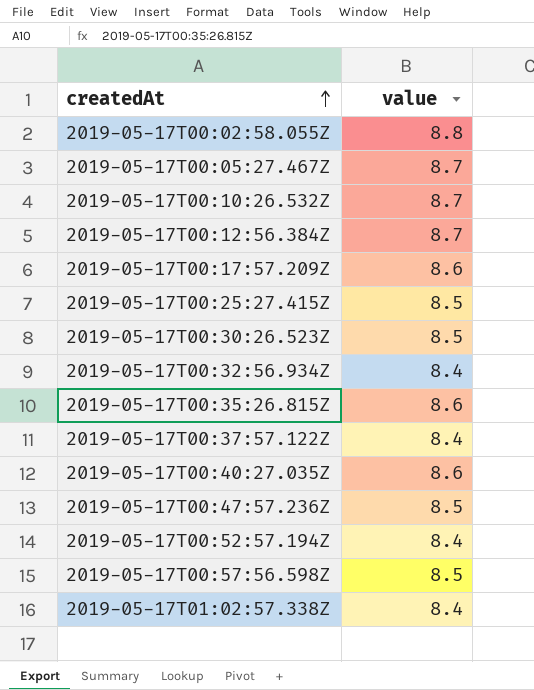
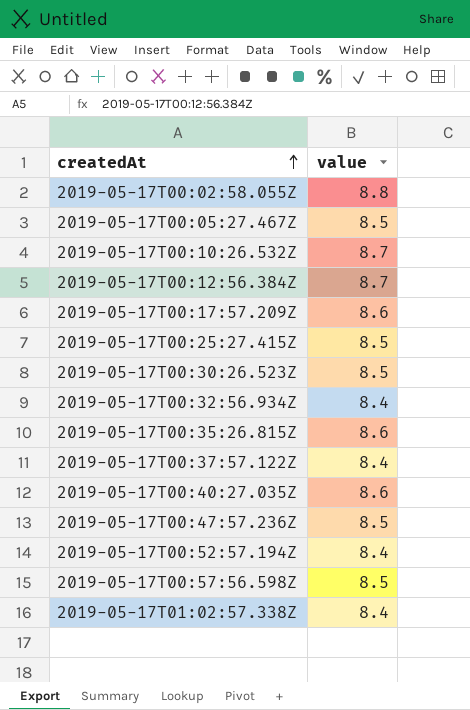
2019-05-17T00:05:27.467Z | value: 8.7 -> 8.5

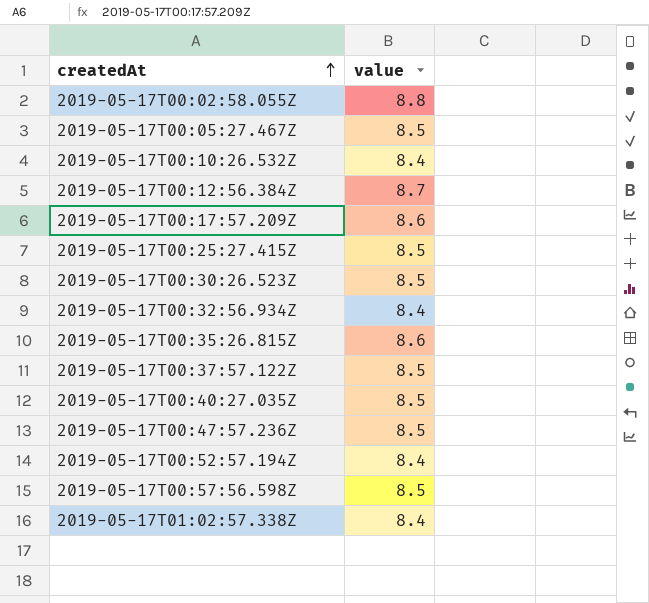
2019-05-17T00:10:26.532Z | value: 8.7 -> 8.4
2019-05-17T00:37:57.122Z | value: 8.4 -> 8.5
2019-05-17T00:40:27.035Z | value: 8.6 -> 8.5

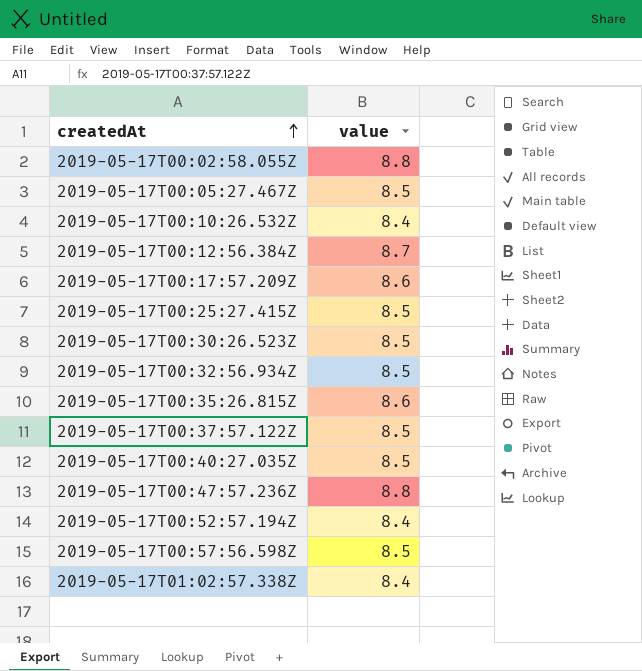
2019-05-17T00:32:56.934Z | value: 8.4 -> 8.5
2019-05-17T00:47:57.236Z | value: 8.5 -> 8.8

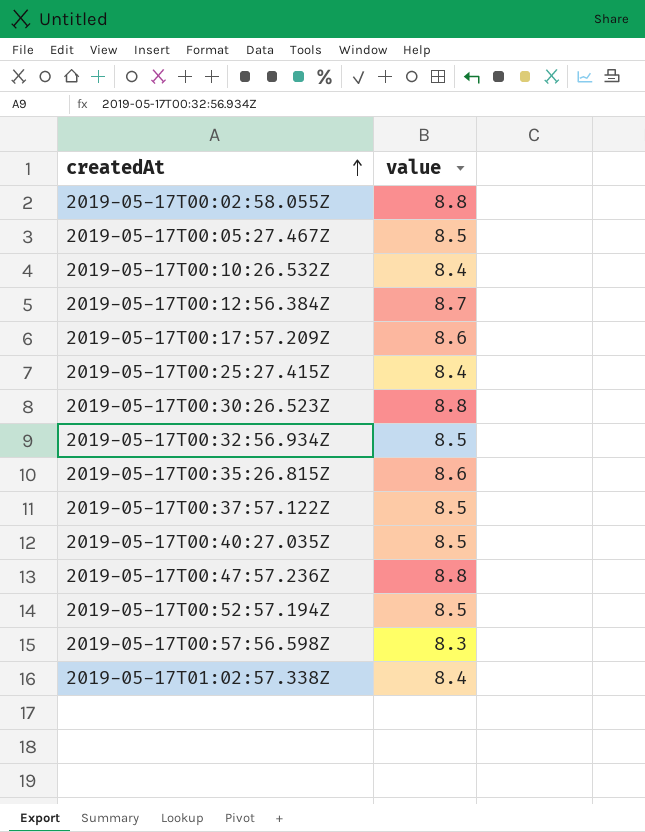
2019-05-17T00:25:27.415Z | value: 8.5 -> 8.4
2019-05-17T00:30:26.523Z | value: 8.5 -> 8.8
2019-05-17T00:52:57.194Z | value: 8.4 -> 8.5
2019-05-17T00:57:56.598Z | value: 8.5 -> 8.3

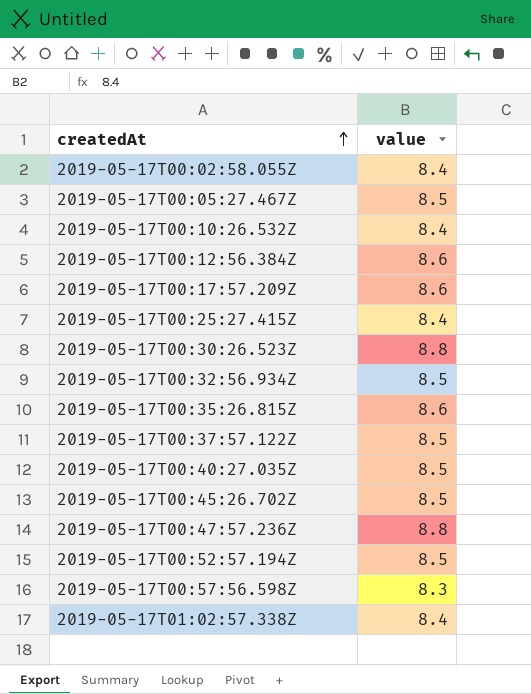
2019-05-17T00:02:58.055Z | value: 8.8 -> 8.4
2019-05-17T00:12:56.384Z | value: 8.7 -> 8.6
row 2019-05-17T00:45:26.702Z: none -> 8.5

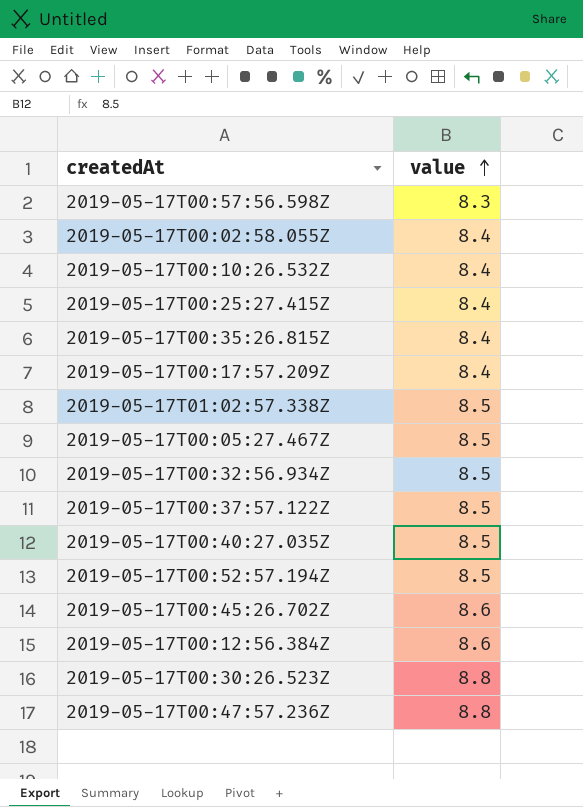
row order: createdAt ascending -> value ascending
2019-05-17T00:35:26.815Z | value: 8.6 -> 8.4
2019-05-17T00:17:57.209Z | value: 8.6 -> 8.4
2019-05-17T01:02:57.338Z | value: 8.4 -> 8.5
2019-05-17T00:45:26.702Z | value: 8.5 -> 8.6

